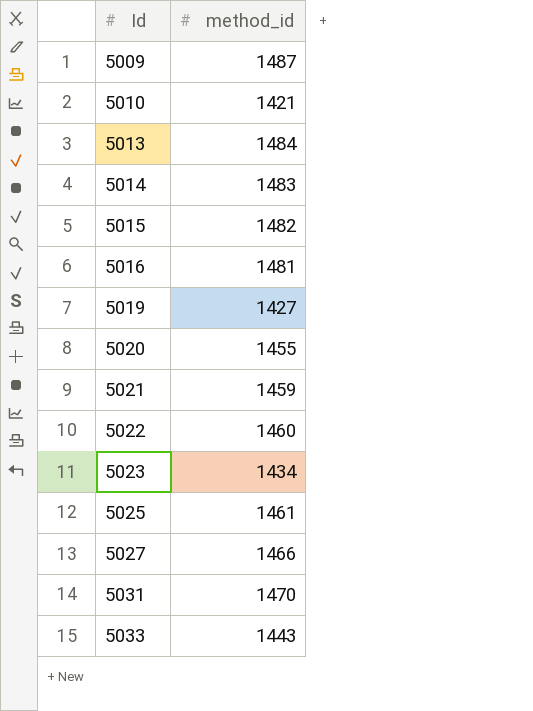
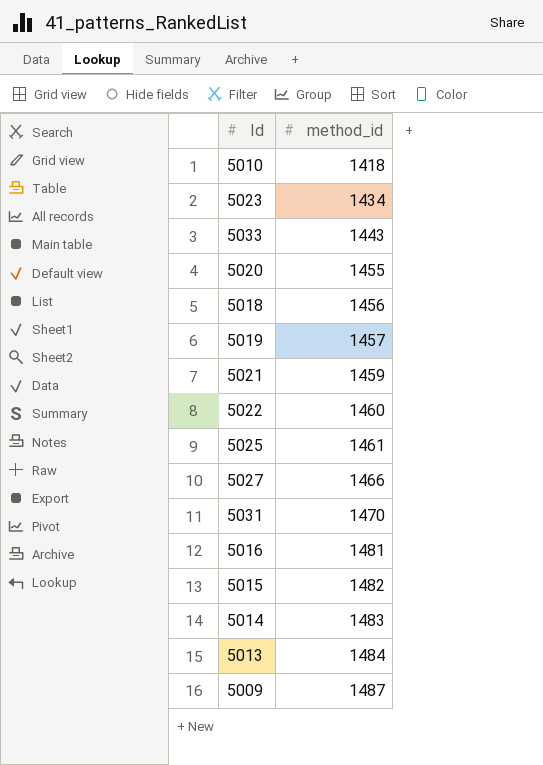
row order: Id ascending -> method_id ascending
5010 | method_id: 1421 -> 1418
row 5018: none -> 1456
5019 | method_id: 1427 -> 1457

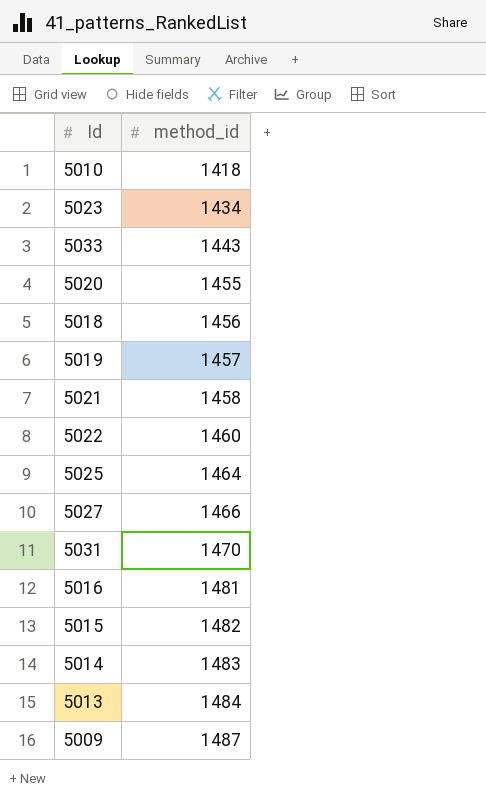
5021 | method_id: 1459 -> 1458
5025 | method_id: 1461 -> 1464

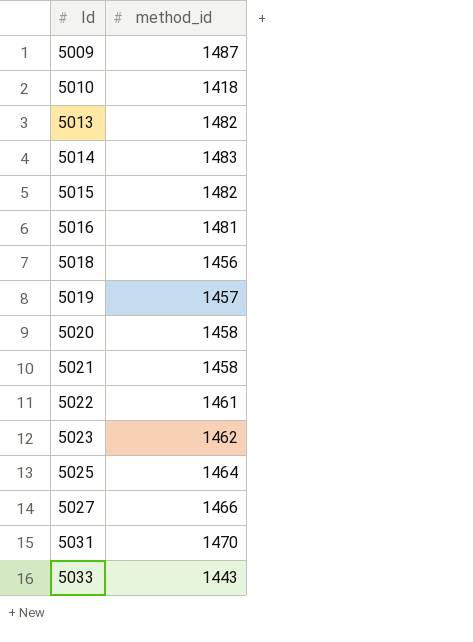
row order: method_id ascending -> Id ascending
5013 | method_id: 1484 -> 1482
5020 | method_id: 1455 -> 1458
5022 | method_id: 1460 -> 1461
5023 | method_id: 1434 -> 1462

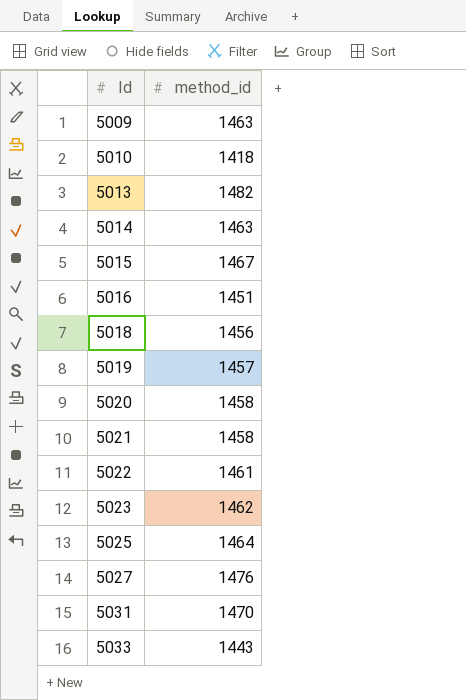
5009 | method_id: 1487 -> 1463
5014 | method_id: 1483 -> 1463
5015 | method_id: 1482 -> 1467
5016 | method_id: 1481 -> 1451
5027 | method_id: 1466 -> 1476

